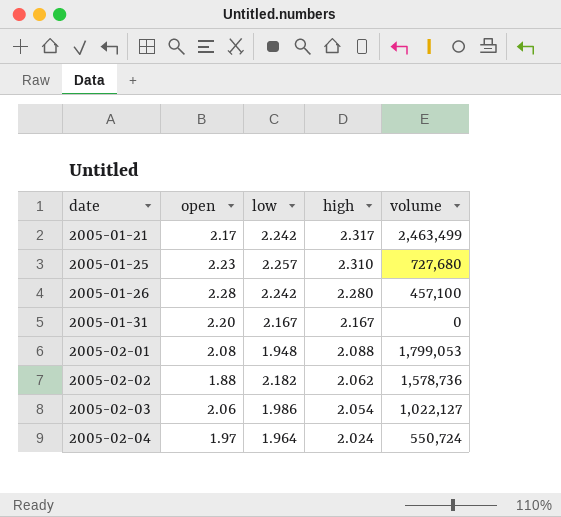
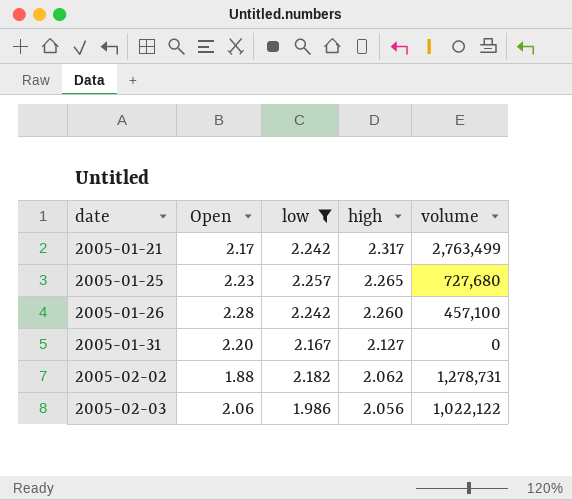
filter: none -> low >= 1.986
column name: open -> Open
2005-01-21 | volume: 2,463,499 -> 2,763,499
2005-01-25 | high: 2.310 -> 2.265
2005-01-26 | high: 2.280 -> 2.260
2005-01-31 | high: 2.167 -> 2.127
2005-02-02 | volume: 1,578,736 -> 1,278,731
2005-02-03 | high: 2.054 -> 2.056
2005-02-03 | volume: 1,022,127 -> 1,022,122

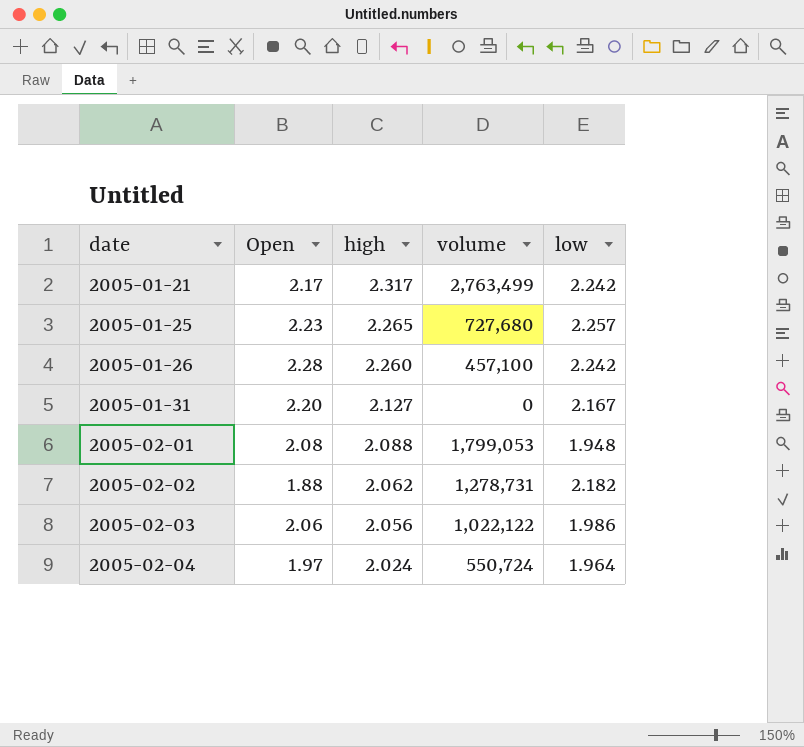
filter: low >= 1.986 -> none
column low | position: 3 -> 5

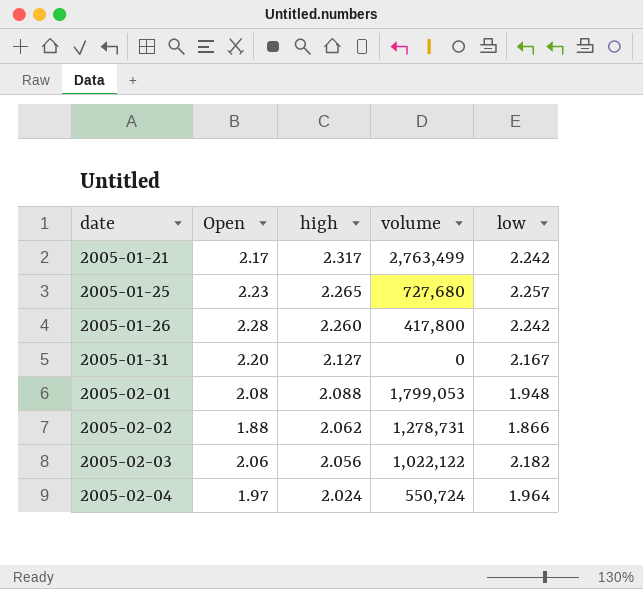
2005-01-26 | volume: 457,100 -> 417,800
2005-02-02 | low: 2.182 -> 1.866
2005-02-03 | low: 1.986 -> 2.182

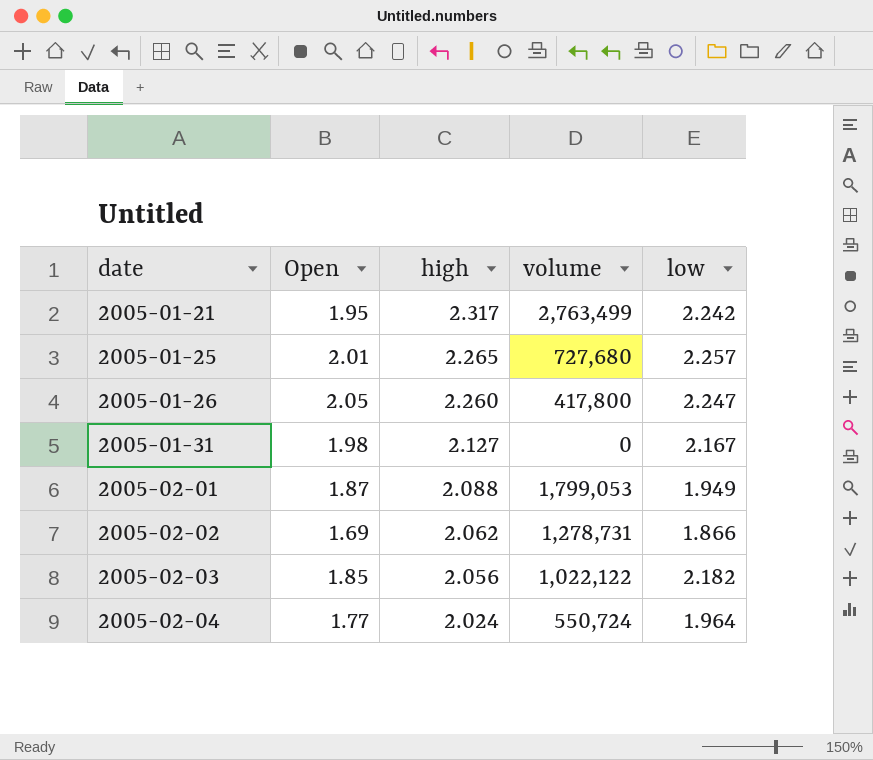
2005-01-21 | Open: 2.17 -> 1.95
2005-01-25 | Open: 2.23 -> 2.01
2005-01-26 | Open: 2.28 -> 2.05
2005-01-26 | low: 2.242 -> 2.247
2005-01-31 | Open: 2.20 -> 1.98
2005-02-01 | Open: 2.08 -> 1.87
2005-02-01 | low: 1.948 -> 1.949
2005-02-02 | Open: 1.88 -> 1.69
2005-02-03 | Open: 2.06 -> 1.85
2005-02-04 | Open: 1.97 -> 1.77

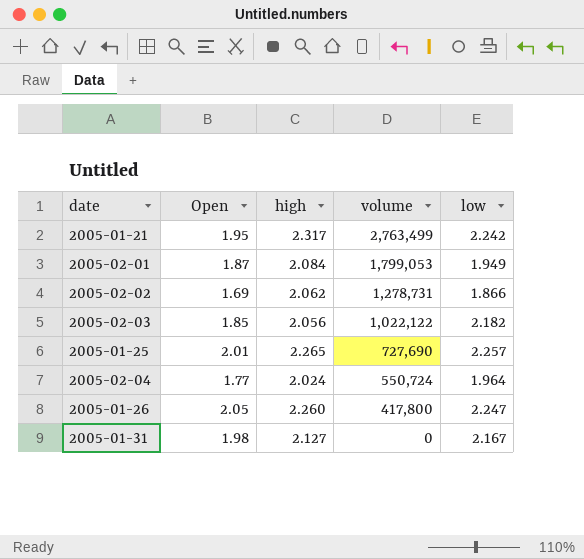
row order: date ascending -> volume descending
2005-02-01 | high: 2.088 -> 2.084
2005-01-25 | volume: 727,680 -> 727,690

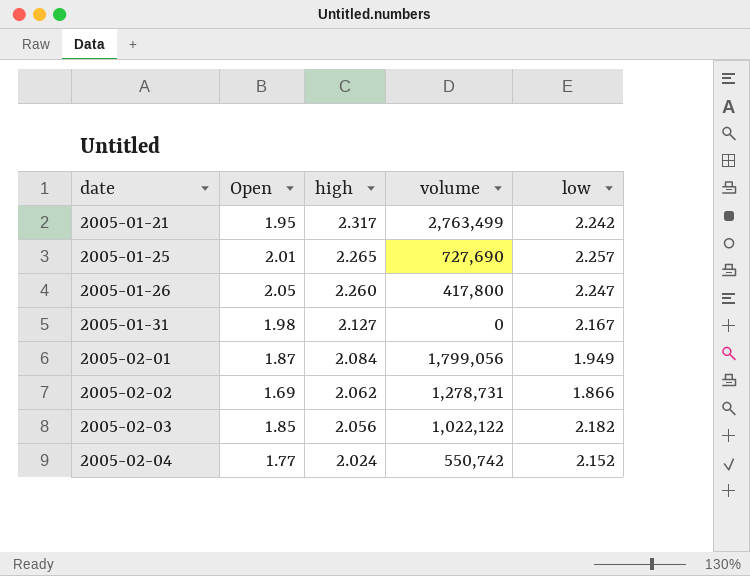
row order: volume descending -> date ascending
2005-02-01 | volume: 1,799,053 -> 1,799,056
2005-02-04 | volume: 550,724 -> 550,742
2005-02-04 | low: 1.964 -> 2.152

